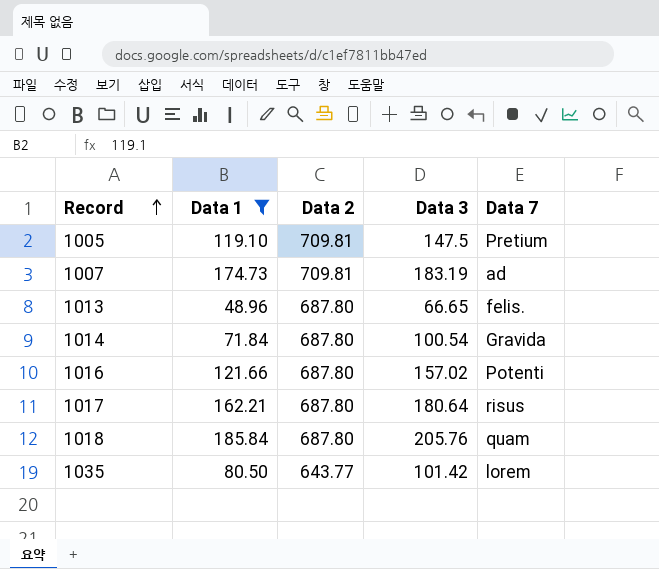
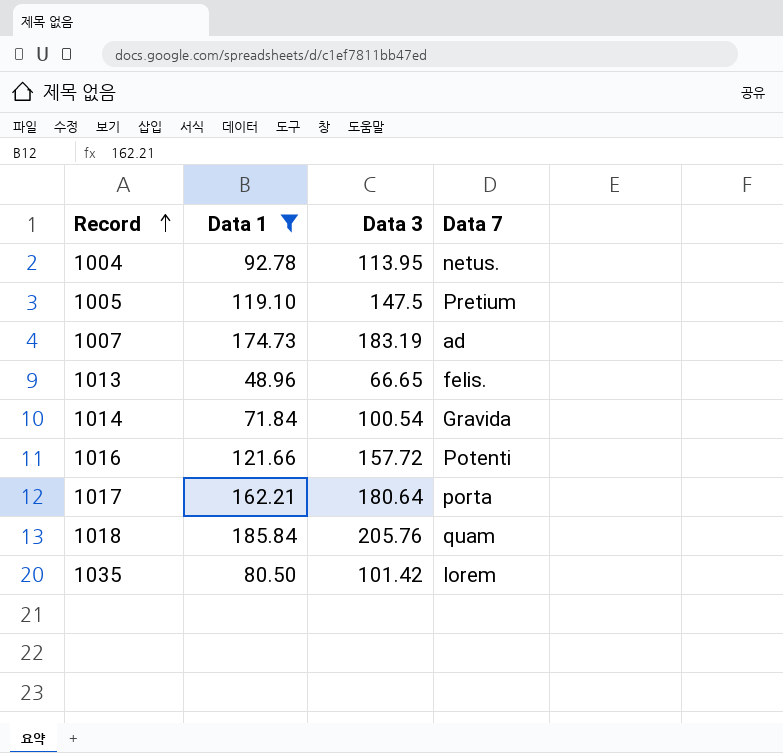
column Data 2 | position: 3 -> none
row 1004: none -> 92.78 | 113.95 | netus.
1016 | Data 3: 157.02 -> 157.72
1017 | Data 7: risus -> porta

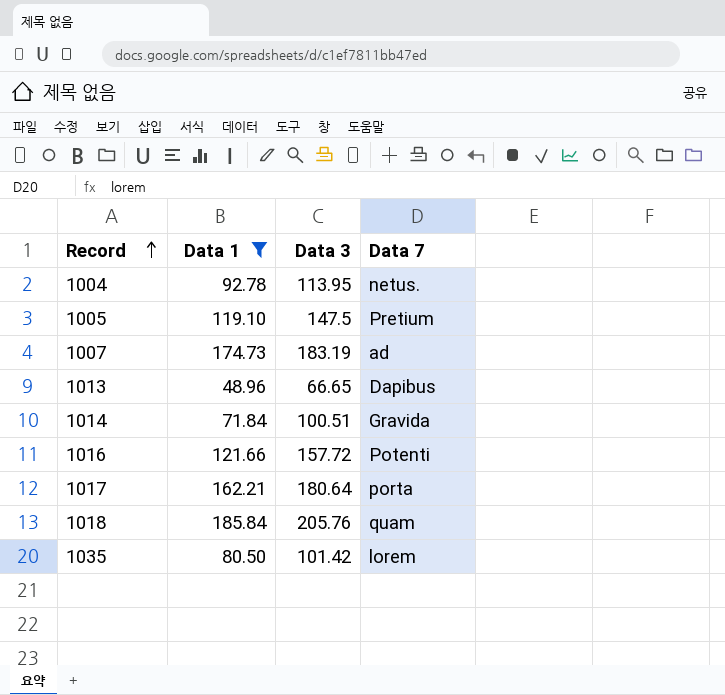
1013 | Data 7: felis. -> Dapibus
1014 | Data 3: 100.54 -> 100.51

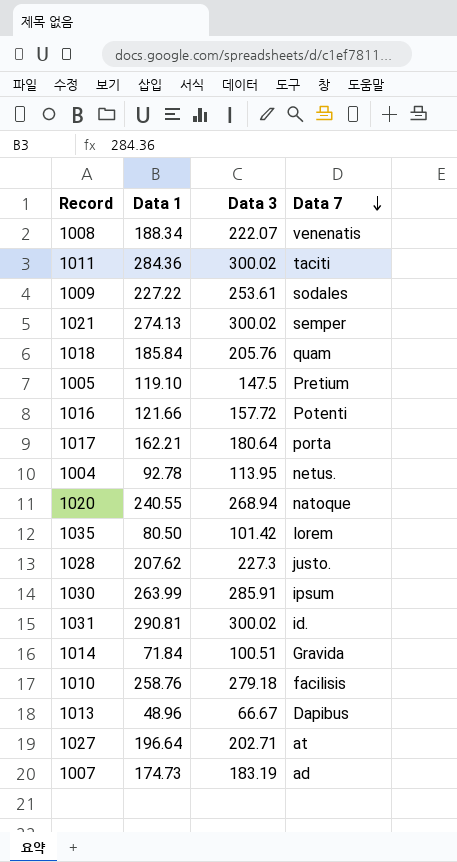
filter: Data 1 <= 185.84 -> none
row order: Record ascending -> Data 7 descending
1013 | Data 3: 66.65 -> 66.67

